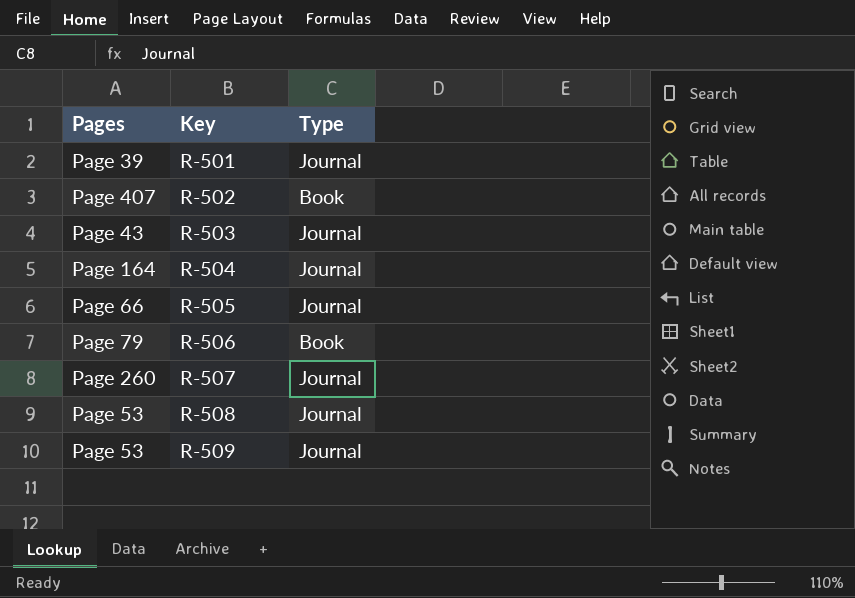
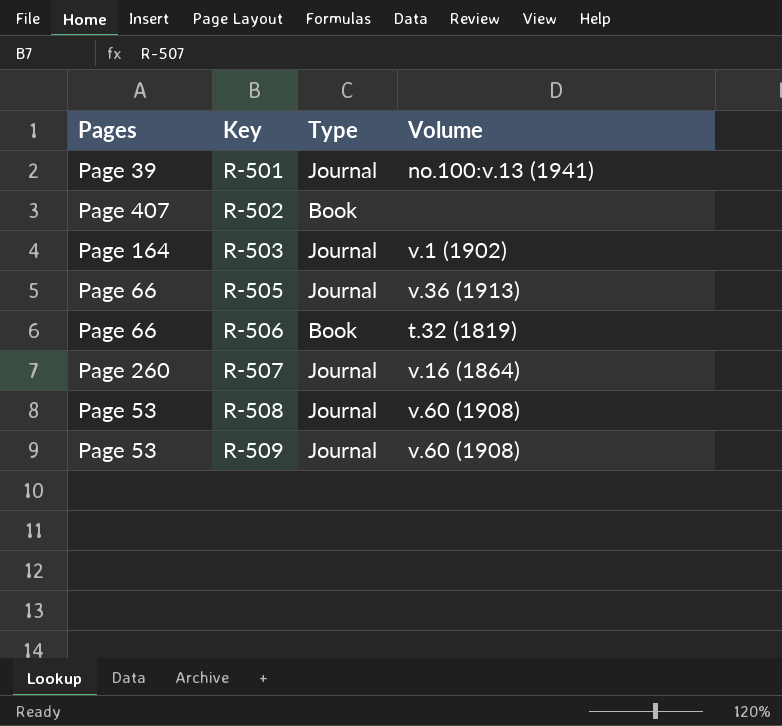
column Volume | position: none -> 4
row R-504: Page 164 | Journal -> none
R-503 | Pages: Page 43 -> Page 164
R-506 | Pages: Page 79 -> Page 66

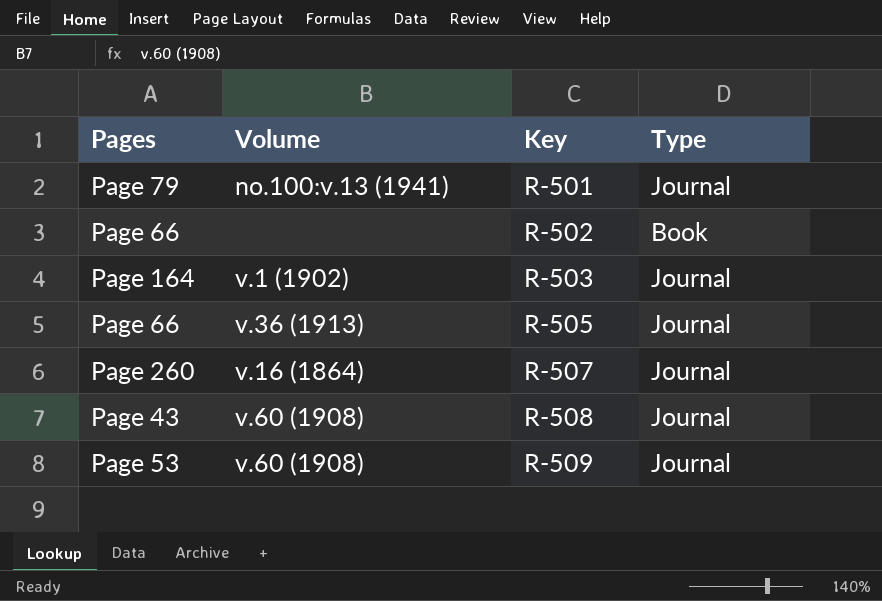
column Volume | position: 4 -> 2
row R-506: Page 66 | Book | t.32 (1819) -> none
R-501 | Pages: Page 39 -> Page 79
R-502 | Pages: Page 407 -> Page 66
R-508 | Pages: Page 53 -> Page 43

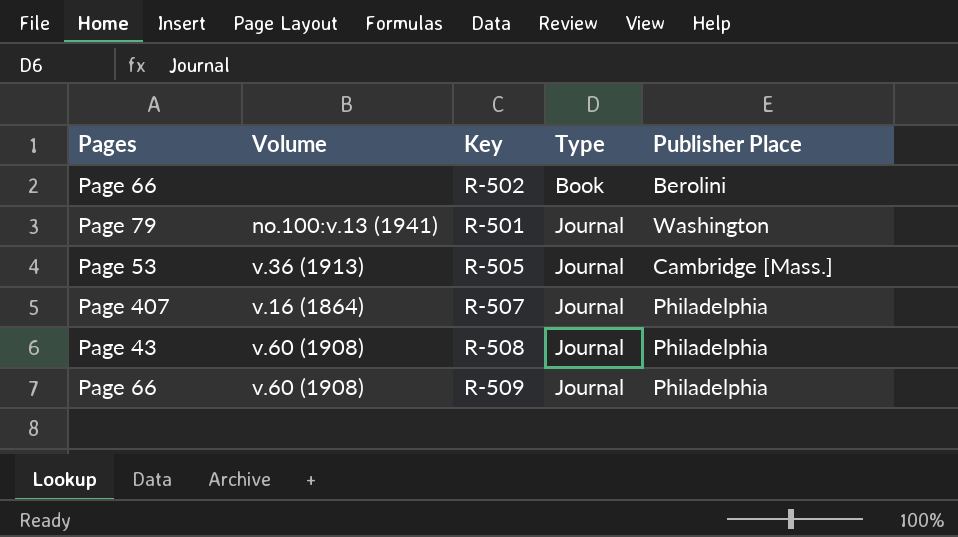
row order: Key ascending -> Type ascending
column Publisher Place | position: none -> 5
row R-503: Page 164 | v.1 (1902) | Journal -> none
R-505 | Pages: Page 66 -> Page 53
R-507 | Pages: Page 260 -> Page 407
R-509 | Pages: Page 53 -> Page 66

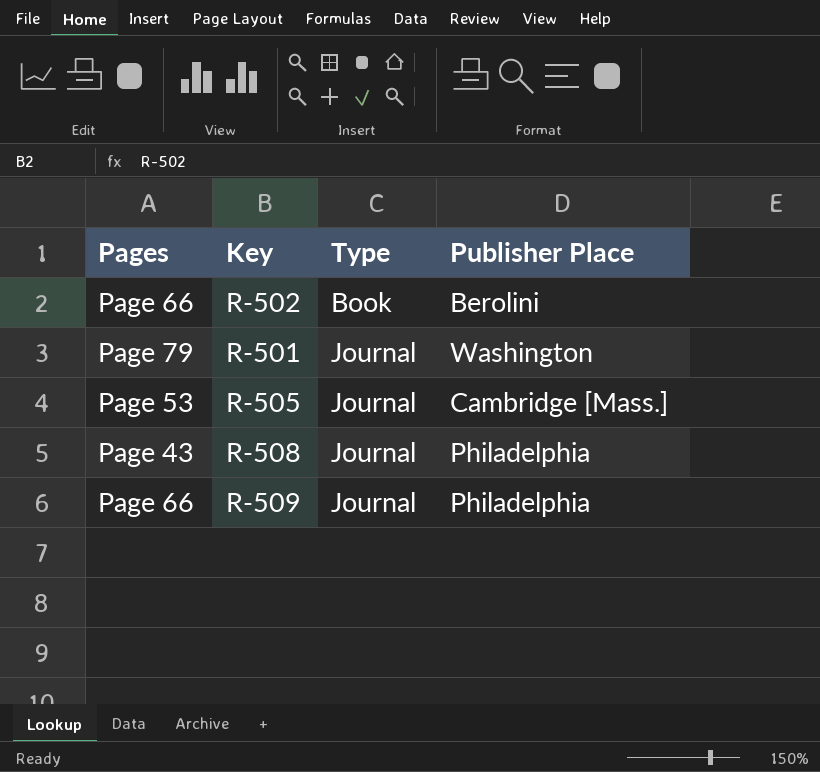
column Volume | position: 2 -> none
row R-507: Page 407 | v.16 (1864) | Journal | Philadelphia -> none

